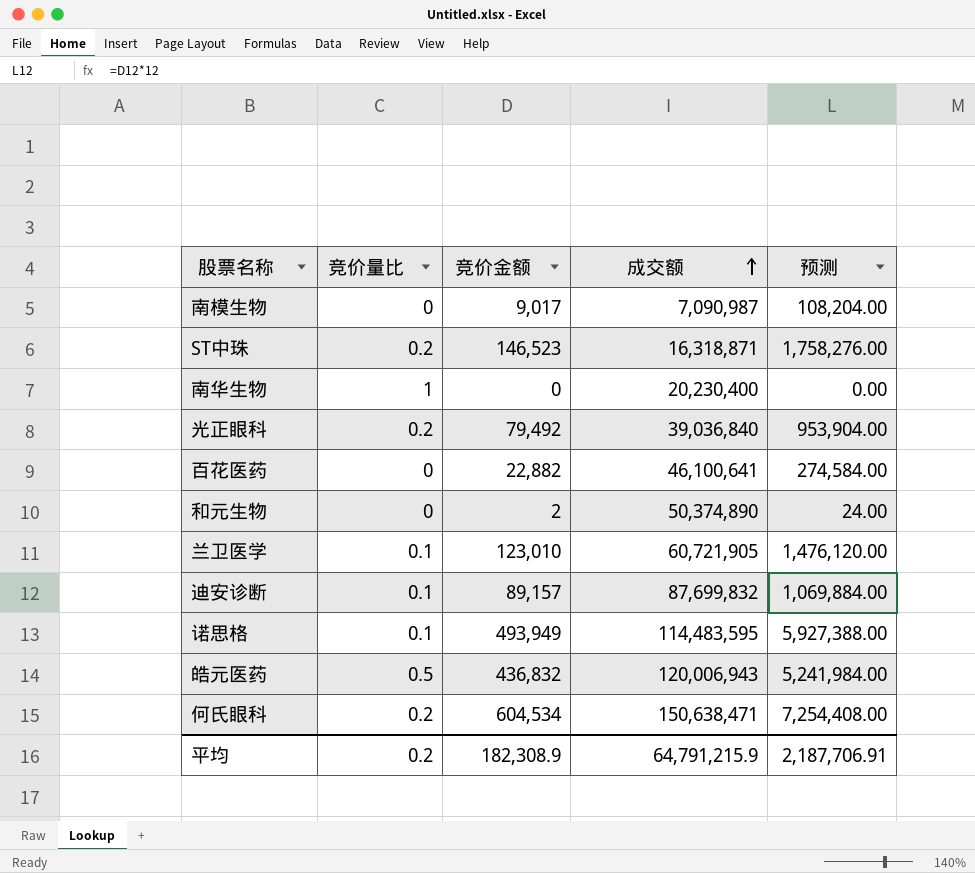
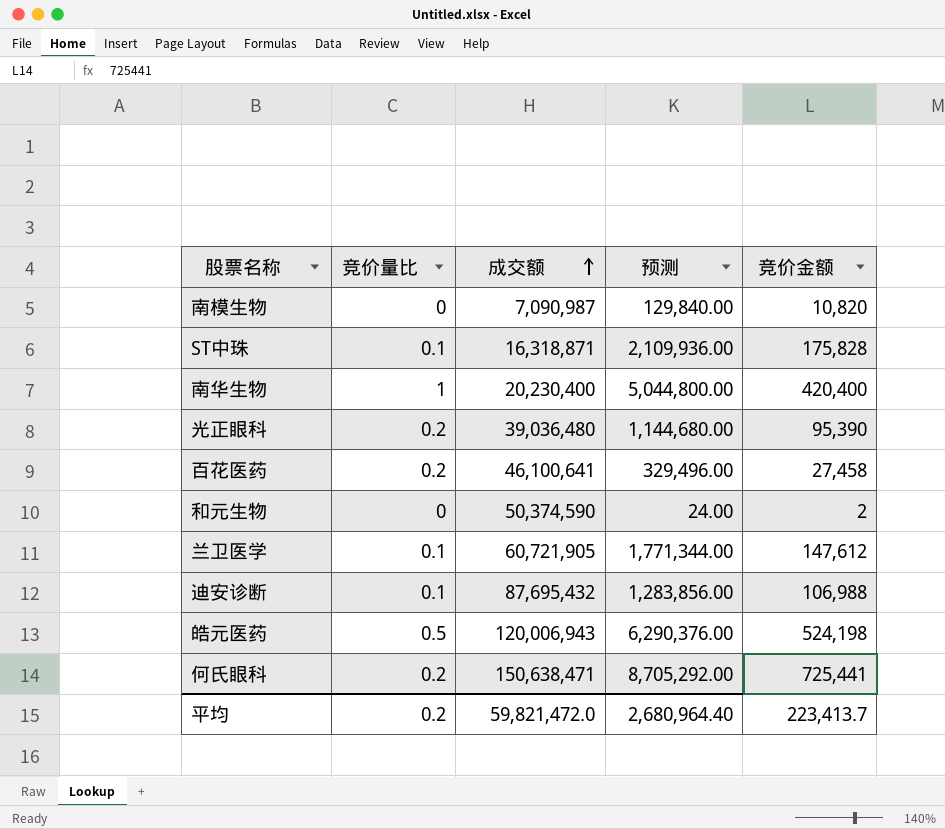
column 竞价金额 | position: 3 -> 5
row 诺思格: 0.1 | 493,949 | 114,483,595 | 5,927,388.00 -> none
南模生物 | 预测: 108,204.00 -> 129,840.00
南模生物 | 竞价金额: 9,017 -> 10,820
ST中珠 | 竞价量比: 0.2 -> 0.1
ST中珠 | 预测: 1,758,276.00 -> 2,109,936.00
ST中珠 | 竞价金额: 146,523 -> 175,828
南华生物 | 预测: 0.00 -> 5,044,800.00
南华生物 | 竞价金额: 0 -> 420,400
光正眼科 | 成交额: 39,036,840 -> 39,036,480
光正眼科 | 预测: 953,904.00 -> 1,144,680.00
光正眼科 | 竞价金额: 79,492 -> 95,390
百花医药 | 竞价量比: 0 -> 0.2
百花医药 | 预测: 274,584.00 -> 329,496.00
百花医药 | 竞价金额: 22,882 -> 27,458
和元生物 | 成交额: 50,374,890 -> 50,374,590
兰卫医学 | 预测: 1,476,120.00 -> 1,771,344.00
兰卫医学 | 竞价金额: 123,010 -> 147,612
迪安诊断 | 成交额: 87,699,832 -> 87,695,432
迪安诊断 | 预测: 1,069,884.00 -> 1,283,856.00
迪安诊断 | 竞价金额: 89,157 -> 106,988
皓元医药 | 预测: 5,241,984.00 -> 6,290,376.00
皓元医药 | 竞价金额: 436,832 -> 524,198
何氏眼科 | 预测: 7,254,408.00 -> 8,705,292.00
何氏眼科 | 竞价金额: 604,534 -> 725,441
平均 | 成交额: 64,791,215.9 -> 59,821,472.0
平均 | 预测: 2,187,706.91 -> 2,680,964.40
平均 | 竞价金额: 182,308.9 -> 223,413.7

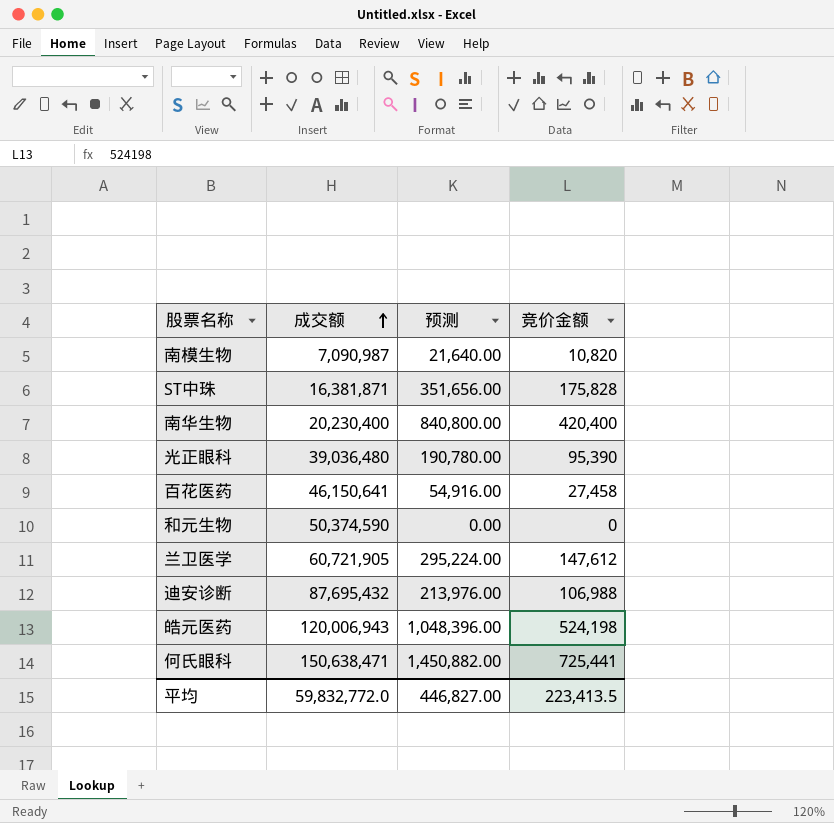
column 竞价量比 | position: 2 -> none
column 预测 | formula: [竞价金额] * 12 -> [竞价金额] * 2
ST中珠 | 成交额: 16,318,871 -> 16,381,871
百花医药 | 成交额: 46,100,641 -> 46,150,641
和元生物 | 竞价金额: 2 -> 0
平均 | 成交额: 59,821,472.0 -> 59,832,772.0
平均 | 预测: 2,680,964.40 -> 446,827.00
平均 | 竞价金额: 223,413.7 -> 223,413.5

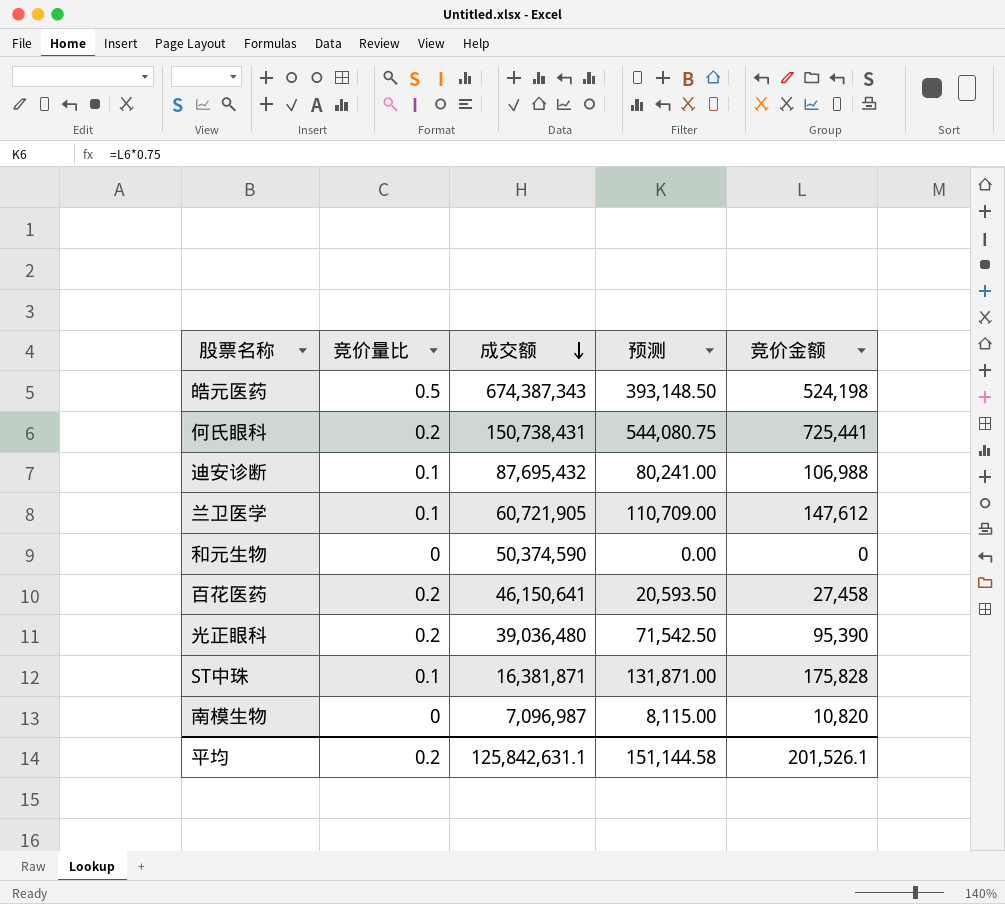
row order: 成交额 ascending -> 成交额 descending
column 竞价量比 | position: none -> 2
column 预测 | formula: [竞价金额] * 2 -> [竞价金额] * 0.75
row 南华生物: 20,230,400 | 840,800.00 | 420,400 -> none
皓元医药 | 成交额: 120,006,943 -> 674,387,343
何氏眼科 | 成交额: 150,638,471 -> 150,738,431
南模生物 | 成交额: 7,090,987 -> 7,096,987
平均 | 成交额: 59,832,772.0 -> 125,842,631.1
平均 | 预测: 446,827.00 -> 151,144.58
平均 | 竞价金额: 223,413.5 -> 201,526.1

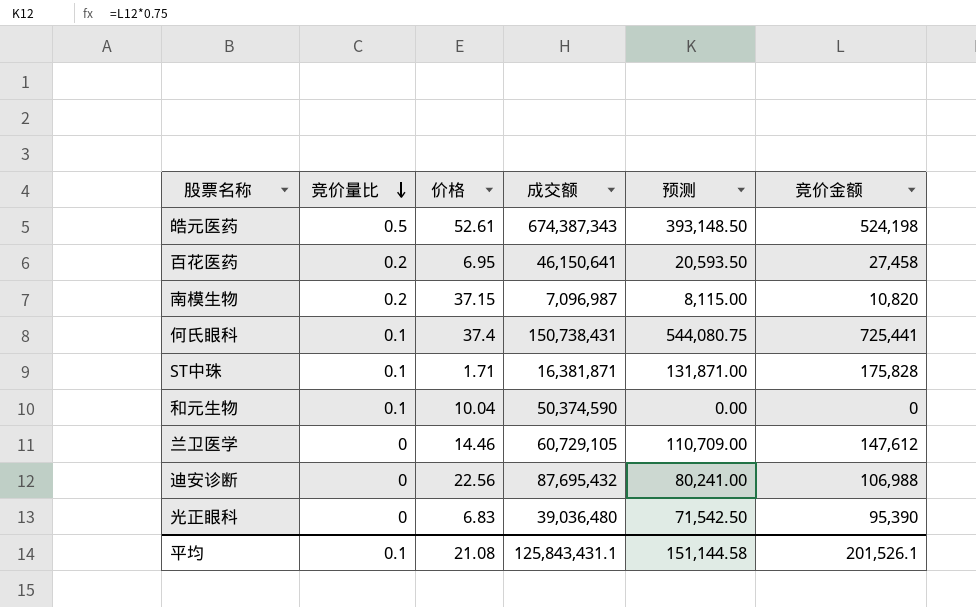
row order: 成交额 descending -> 竞价量比 descending
column 价格 | position: none -> 3
南模生物 | 竞价量比: 0 -> 0.2
何氏眼科 | 竞价量比: 0.2 -> 0.1
和元生物 | 竞价量比: 0 -> 0.1
兰卫医学 | 竞价量比: 0.1 -> 0
兰卫医学 | 成交额: 60,721,905 -> 60,729,105
迪安诊断 | 竞价量比: 0.1 -> 0
光正眼科 | 竞价量比: 0.2 -> 0
平均 | 竞价量比: 0.2 -> 0.1
平均 | 成交额: 125,842,631.1 -> 125,843,431.1

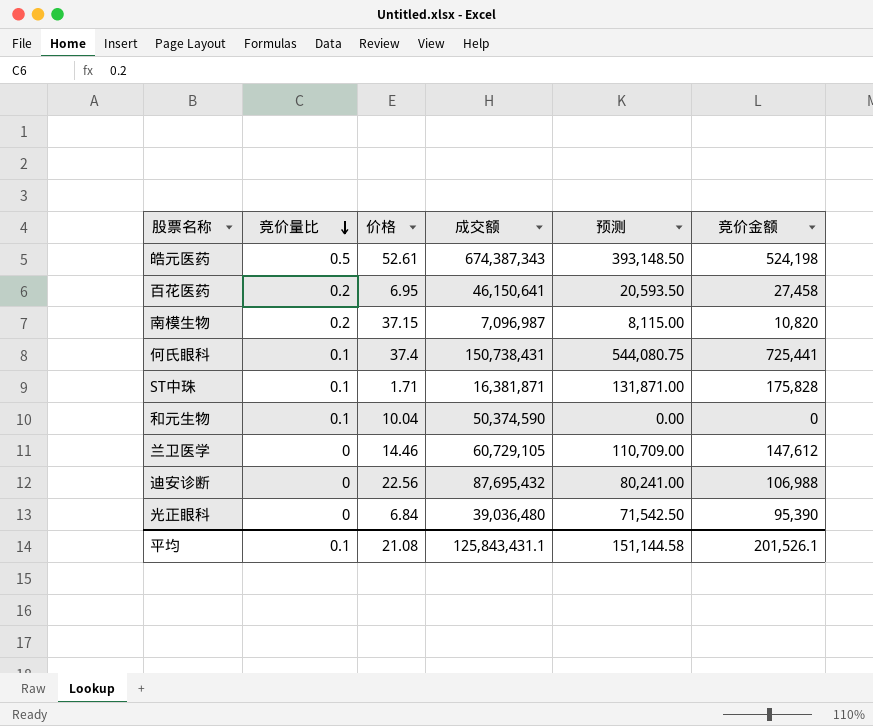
光正眼科 | 价格: 6.83 -> 6.84

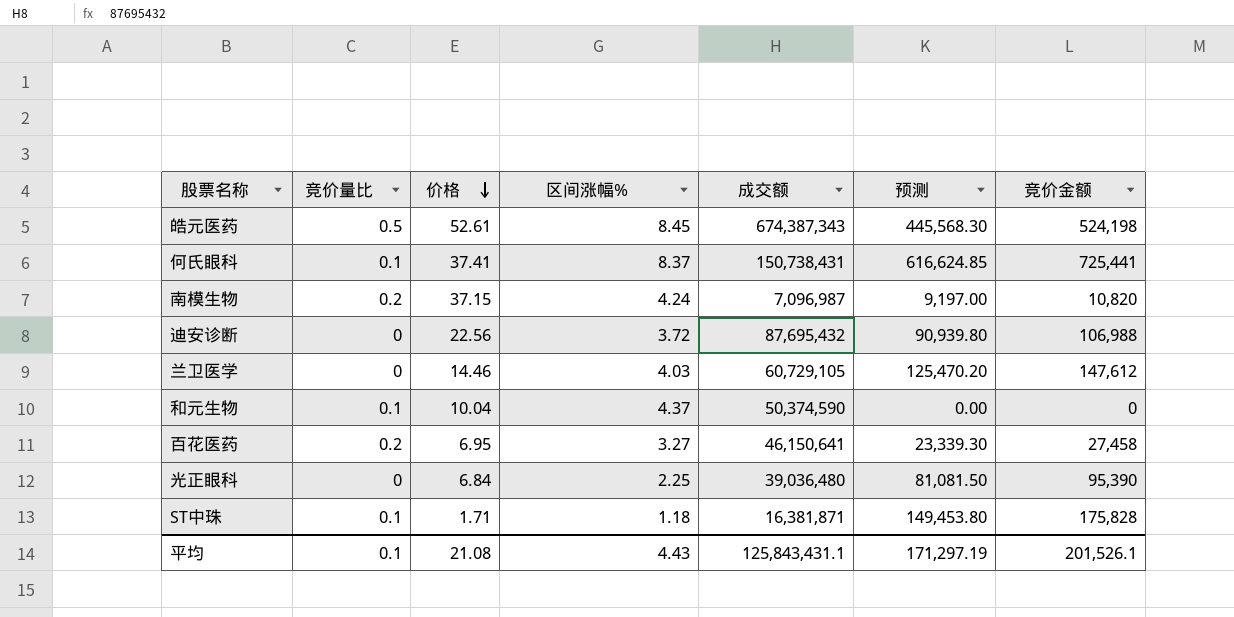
row order: 竞价量比 descending -> 价格 descending
column 区间涨幅% | position: none -> 4
column 预测 | formula: [竞价金额] * 0.75 -> [竞价金额] * 0.85
何氏眼科 | 价格: 37.4 -> 37.41
平均 | 预测: 151,144.58 -> 171,297.19

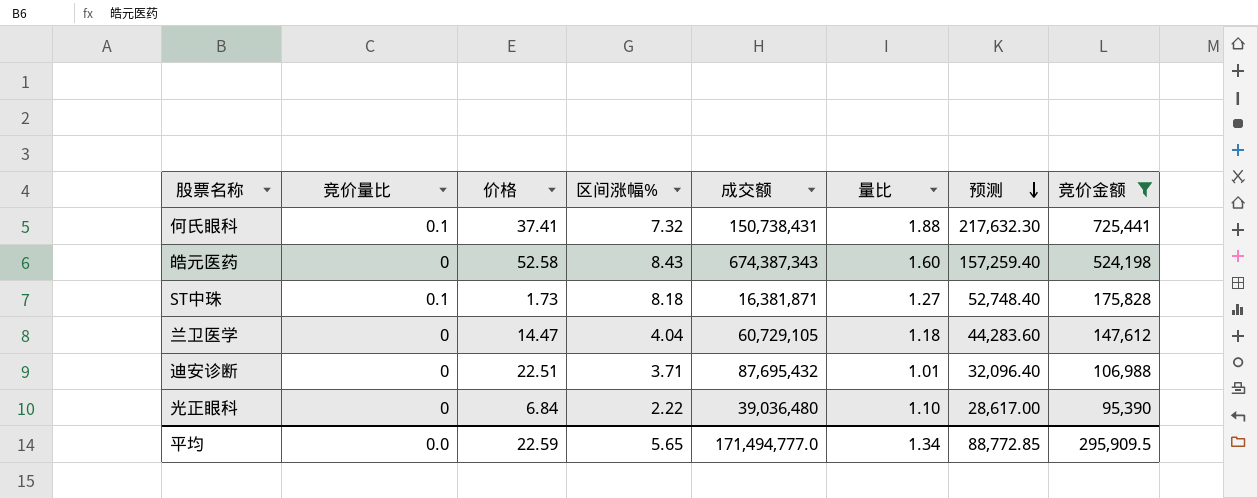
filter: none -> 竞价金额 >= 95,390
row order: 价格 descending -> 预测 descending
column 量比 | position: none -> 6
column 预测 | formula: [竞价金额] * 0.85 -> [竞价金额] * 0.3
何氏眼科 | 区间涨幅%: 8.37 -> 7.32
皓元医药 | 竞价量比: 0.5 -> 0
皓元医药 | 价格: 52.61 -> 52.58
皓元医药 | 区间涨幅%: 8.45 -> 8.43
ST中珠 | 价格: 1.71 -> 1.73
ST中珠 | 区间涨幅%: 1.18 -> 8.18
兰卫医学 | 价格: 14.46 -> 14.47
兰卫医学 | 区间涨幅%: 4.03 -> 4.04
迪安诊断 | 价格: 22.56 -> 22.51
迪安诊断 | 区间涨幅%: 3.72 -> 3.71
光正眼科 | 区间涨幅%: 2.25 -> 2.22
平均 | 竞价量比: 0.1 -> 0.0
平均 | 价格: 21.08 -> 22.59
平均 | 区间涨幅%: 4.43 -> 5.65
平均 | 成交额: 125,843,431.1 -> 171,494,777.0
平均 | 预测: 171,297.19 -> 88,772.85
平均 | 竞价金额: 201,526.1 -> 295,909.5

